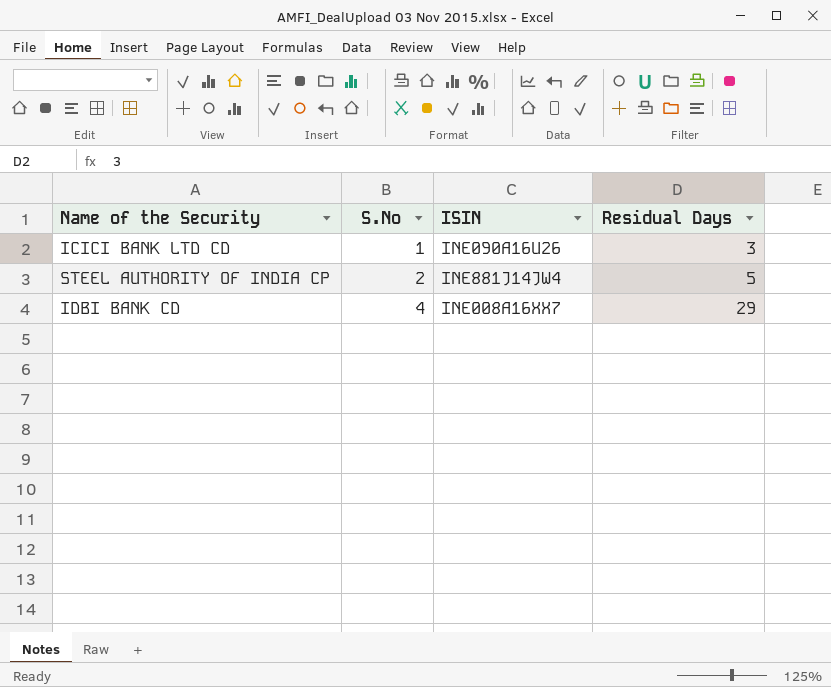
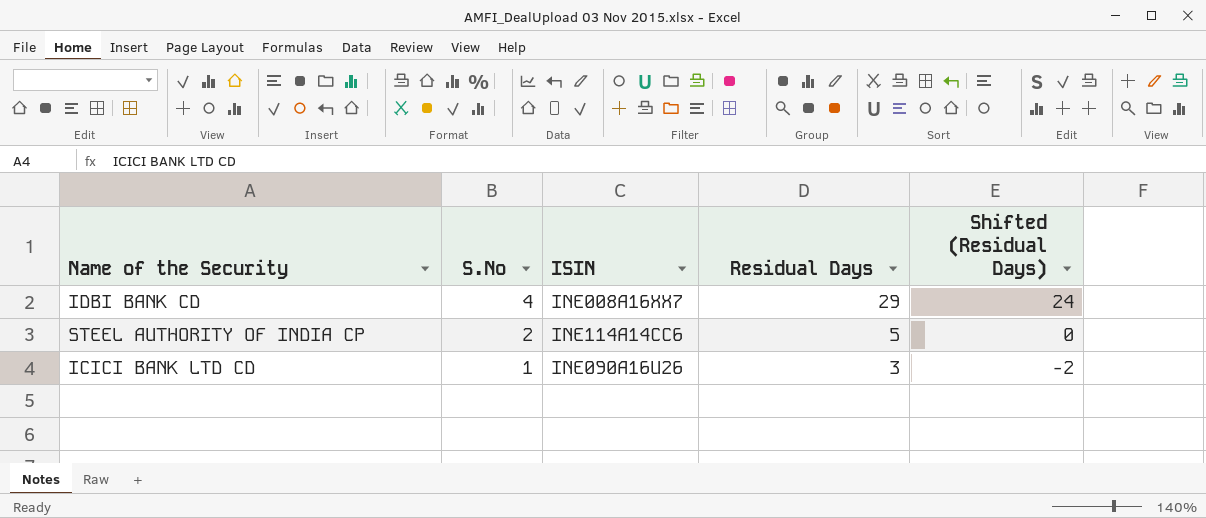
row order: S.No ascending -> S.No descending
column Shifted (Residual Days) | formula: none -> [Residual Days] - 5
STEEL AUTHORITY OF INDIA CP | ISIN: INE881J14JW4 -> INE114A14CC6

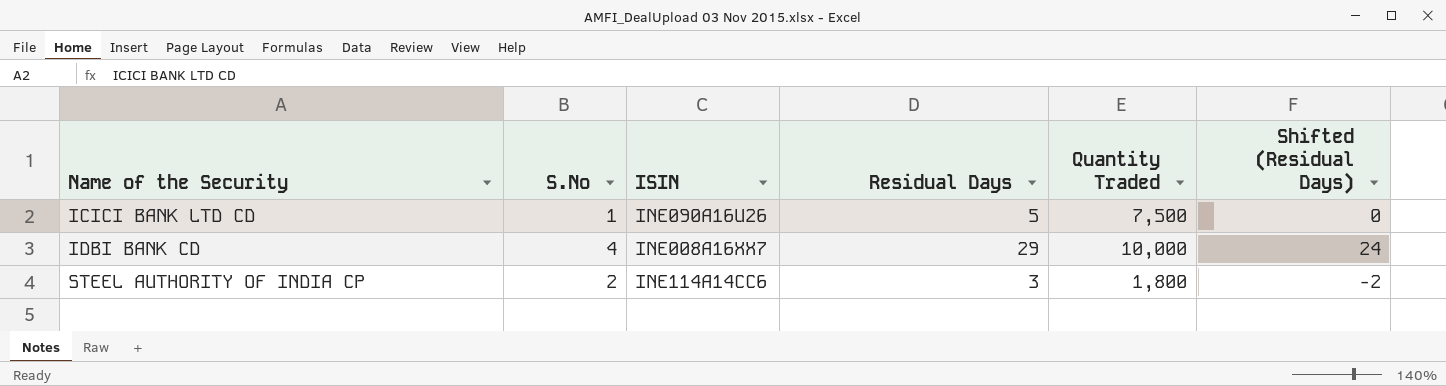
row order: S.No descending -> Name of the Security ascending
column Quantity Traded | position: none -> 5
ICICI BANK LTD CD | Residual Days: 3 -> 5
ICICI BANK LTD CD | Shifted (Residual Days): -2 -> 0
STEEL AUTHORITY OF INDIA CP | Residual Days: 5 -> 3
STEEL AUTHORITY OF INDIA CP | Shifted (Residual Days): 0 -> -2

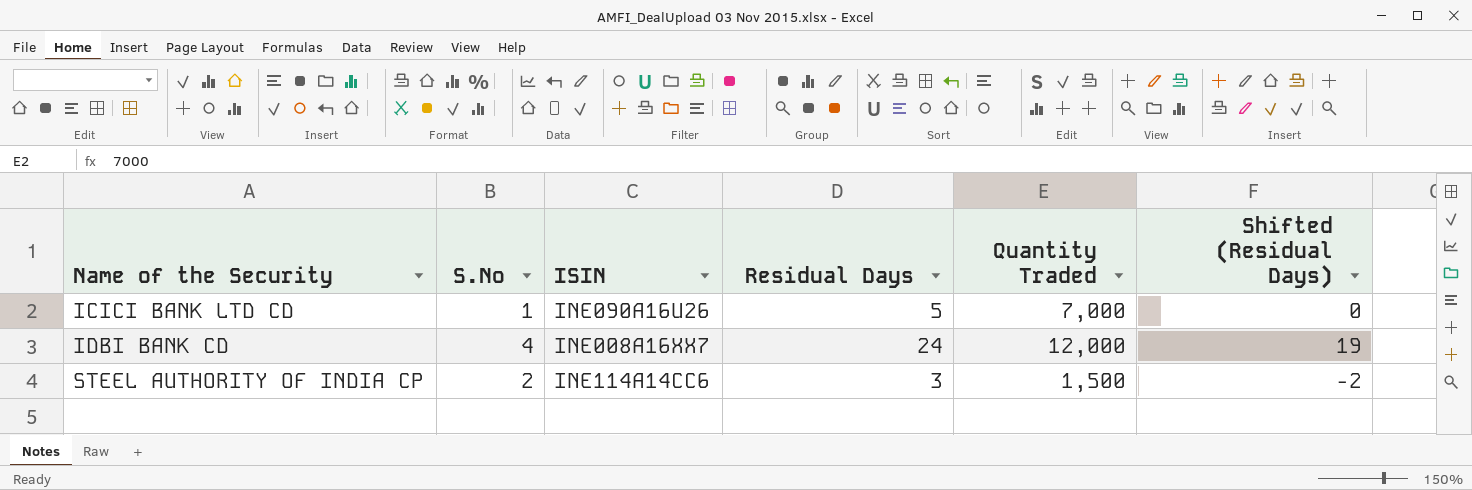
ICICI BANK LTD CD | Quantity Traded: 7,500 -> 7,000
IDBI BANK CD | Residual Days: 29 -> 24
IDBI BANK CD | Quantity Traded: 10,000 -> 12,000
IDBI BANK CD | Shifted (Residual Days): 24 -> 19
STEEL AUTHORITY OF INDIA CP | Quantity Traded: 1,800 -> 1,500

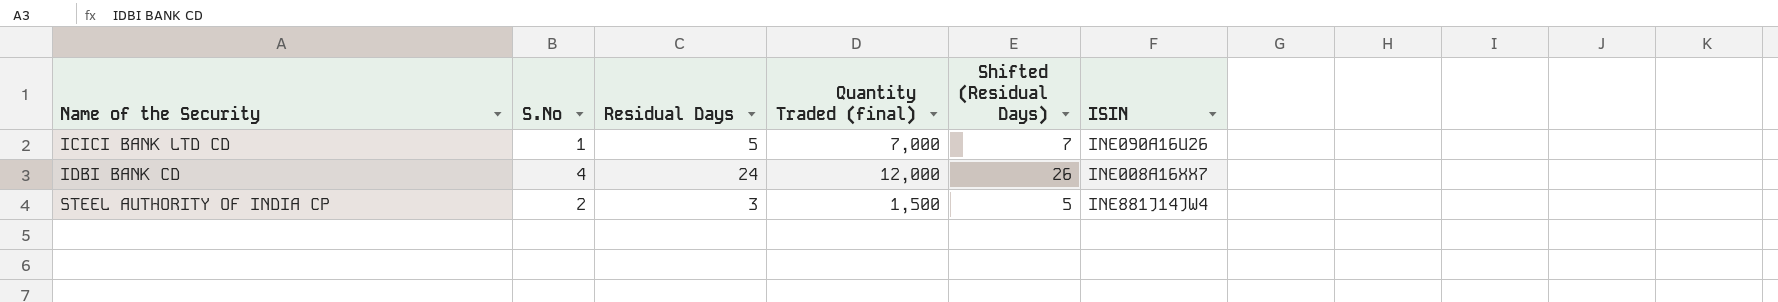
column name: Quantity Traded -> Quantity Traded (final)
column Shifted (Residual Days) | formula: [Residual Days] - 5 -> [Residual Days] + 2
column ISIN | position: 3 -> 6
STEEL AUTHORITY OF INDIA CP | ISIN: INE114A14CC6 -> INE881J14JW4

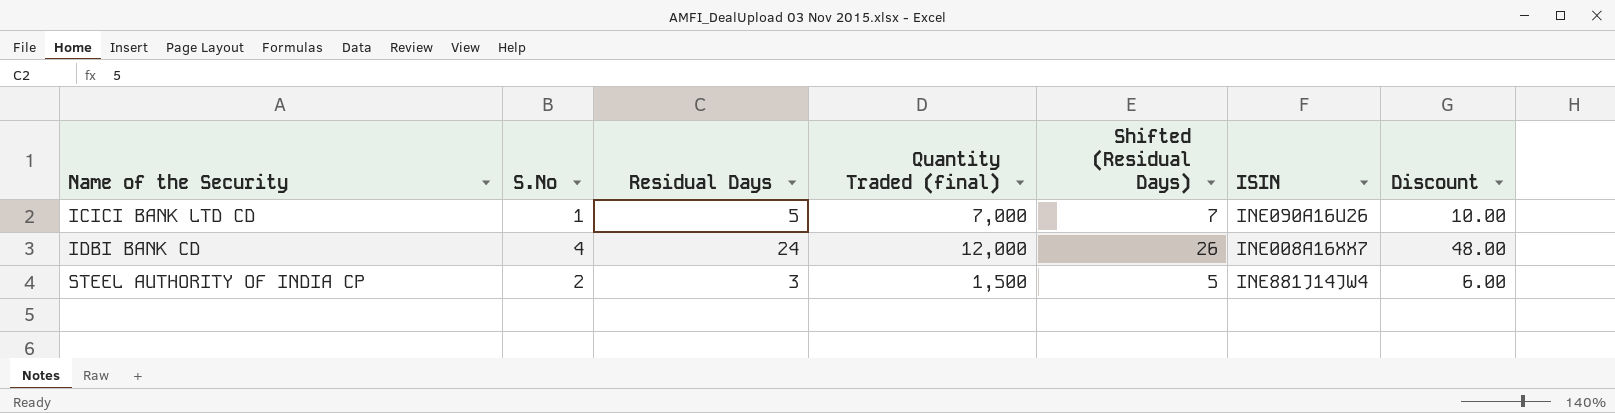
column Discount | formula: none -> [Residual Days] * 2

